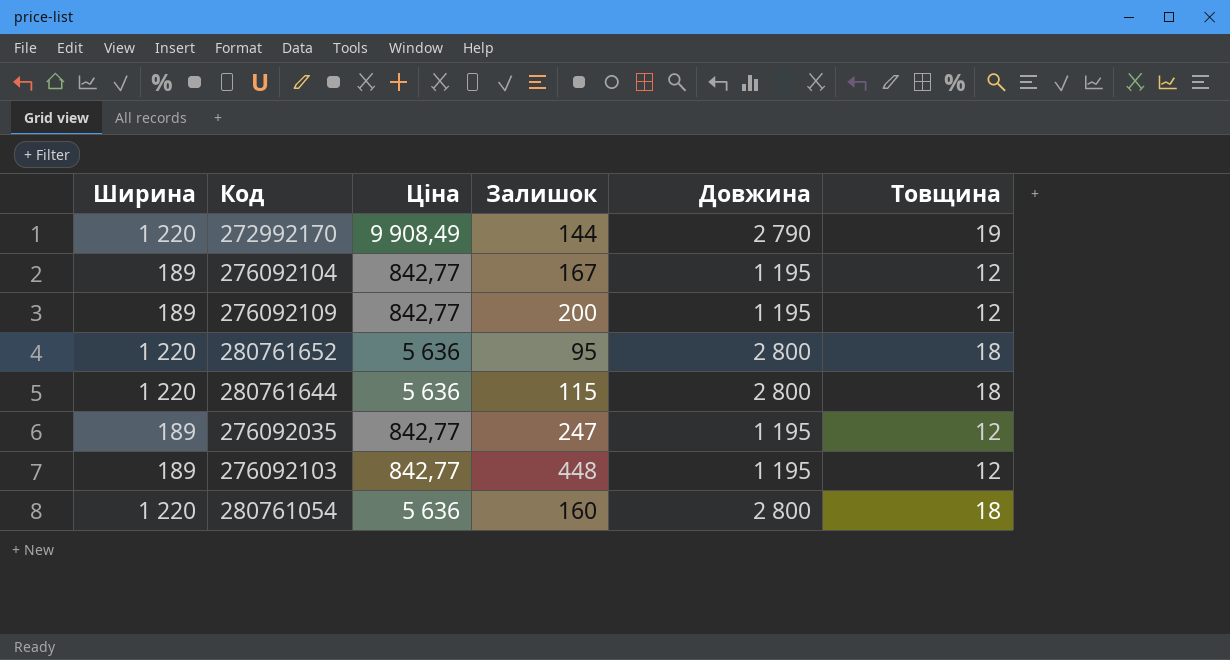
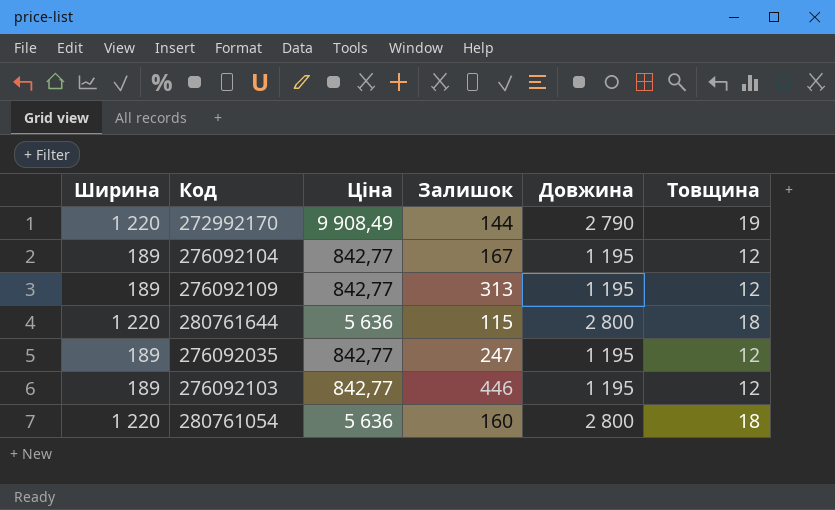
row 280761652: 1 220 | 5 636 | 95 | 2 800 | 18 -> none
276092109 | Залишок: 200 -> 313
276092103 | Залишок: 448 -> 446

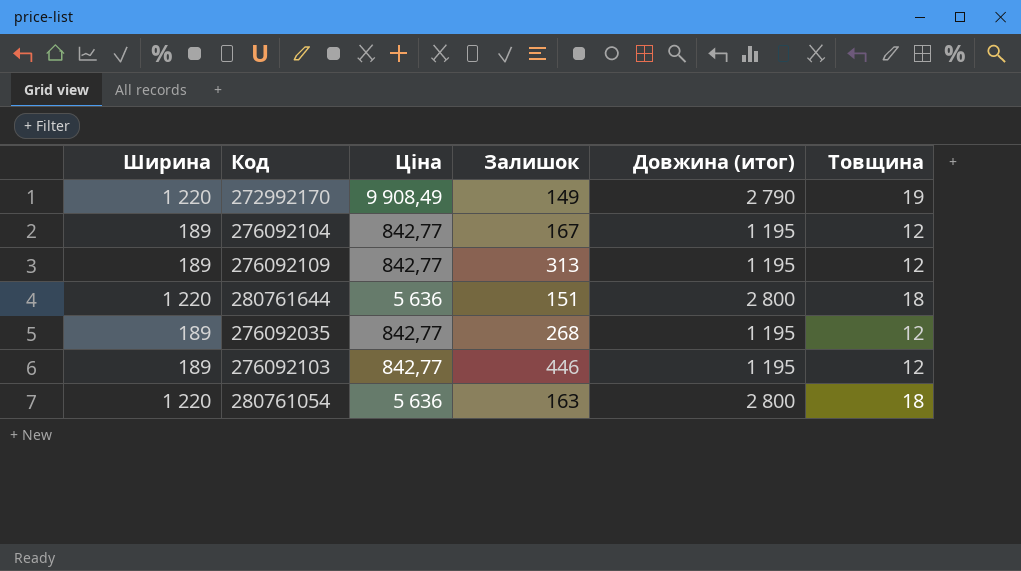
column name: Довжина -> Довжина (итог)
272992170 | Залишок: 144 -> 149
280761644 | Залишок: 115 -> 151
276092035 | Залишок: 247 -> 268
280761054 | Залишок: 160 -> 163

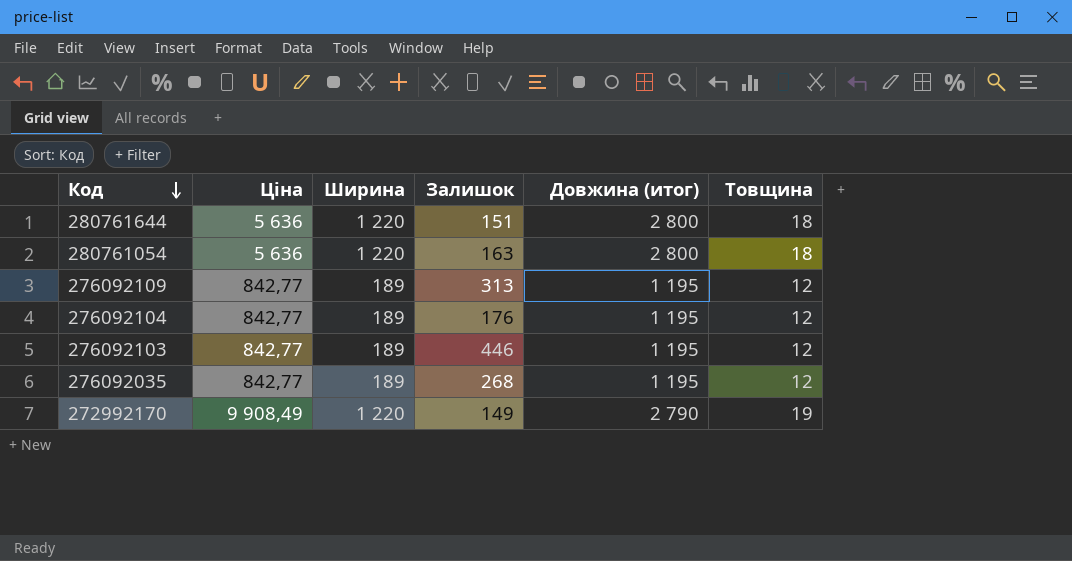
row order: none -> Код descending
column Ширина | position: 1 -> 3
276092104 | Залишок: 167 -> 176

